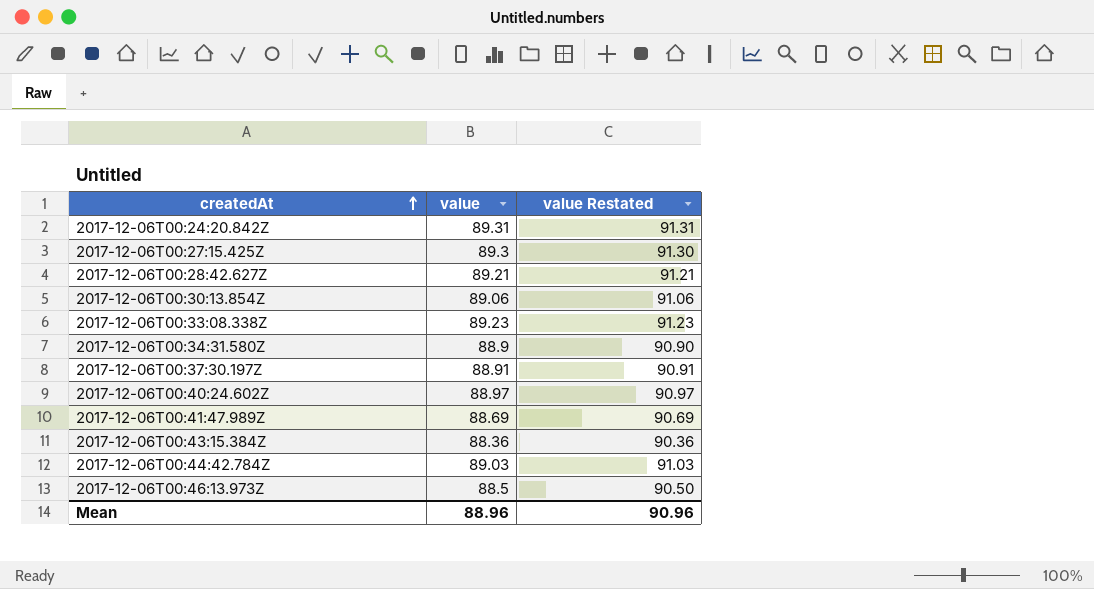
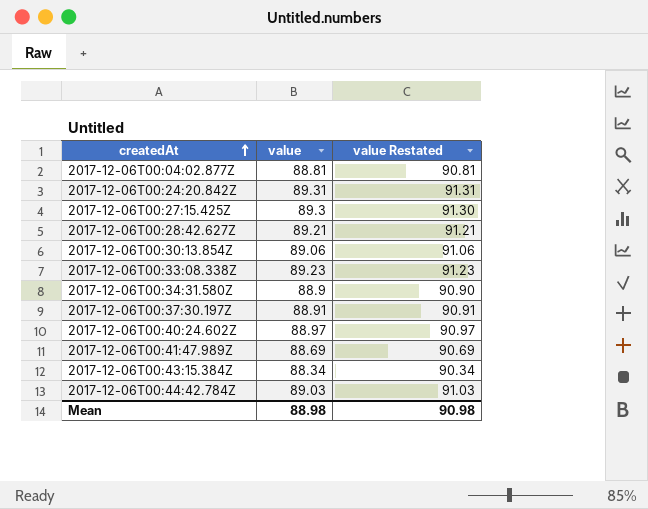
row 2017-12-06T00:46:13.973Z: 88.5 | 90.50 -> none
row 2017-12-06T00:04:02.877Z: none -> 88.81 | 90.81
2017-12-06T00:43:15.384Z | value: 88.36 -> 88.34
2017-12-06T00:43:15.384Z | value Restated: 90.36 -> 90.34
Mean | value: 88.96 -> 88.98
Mean | value Restated: 90.96 -> 90.98

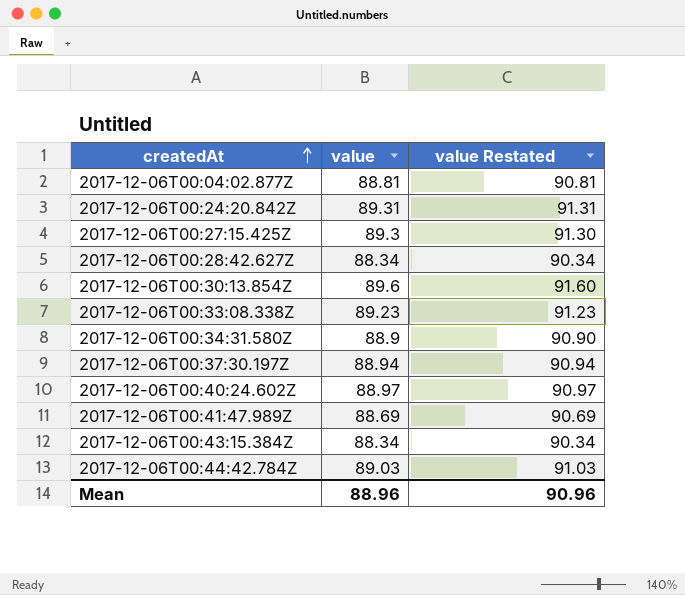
2017-12-06T00:28:42.627Z | value: 89.21 -> 88.34
2017-12-06T00:28:42.627Z | value Restated: 91.21 -> 90.34
2017-12-06T00:30:13.854Z | value: 89.06 -> 89.6
2017-12-06T00:30:13.854Z | value Restated: 91.06 -> 91.60
2017-12-06T00:37:30.197Z | value: 88.91 -> 88.94
2017-12-06T00:37:30.197Z | value Restated: 90.91 -> 90.94
Mean | value: 88.98 -> 88.96
Mean | value Restated: 90.98 -> 90.96

